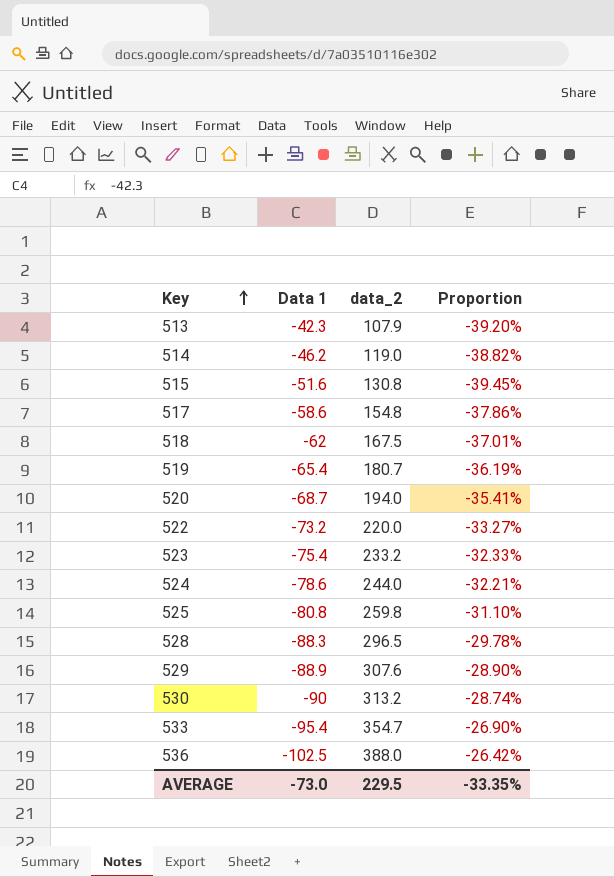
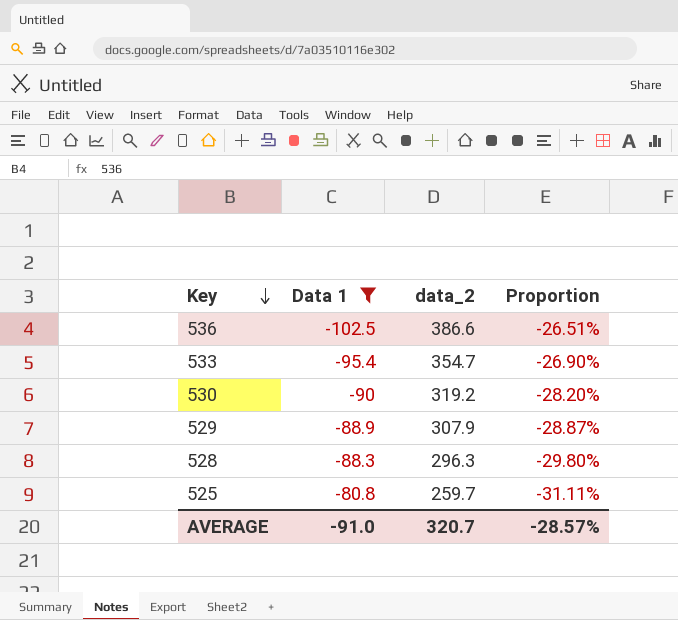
filter: none -> Data 1 <= -80.8
row order: Key ascending -> Key descending
536 | data_2: 388.0 -> 386.6
536 | Proportion: -26.42% -> -26.51%
530 | data_2: 313.2 -> 319.2
530 | Proportion: -28.74% -> -28.20%
529 | data_2: 307.6 -> 307.9
529 | Proportion: -28.90% -> -28.87%
528 | data_2: 296.5 -> 296.3
528 | Proportion: -29.78% -> -29.80%
525 | data_2: 259.8 -> 259.7
525 | Proportion: -31.10% -> -31.11%
AVERAGE | Data 1: -73.0 -> -91.0
AVERAGE | data_2: 229.5 -> 320.7
AVERAGE | Proportion: -33.35% -> -28.57%

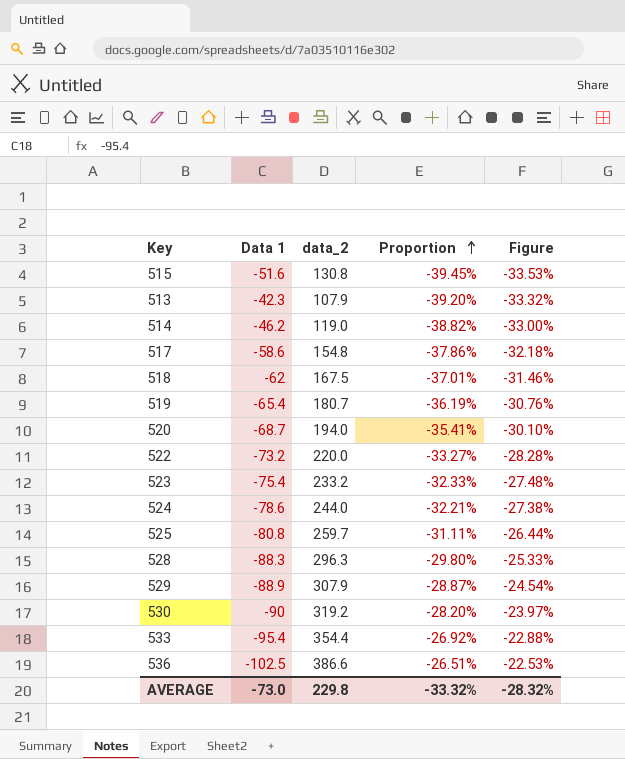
filter: Data 1 <= -80.8 -> none
row order: Key descending -> Proportion ascending
column Figure | formula: none -> [Proportion] * 0.85
533 | data_2: 354.7 -> 354.4
533 | Proportion: -26.90% -> -26.92%
AVERAGE | Data 1: -91.0 -> -73.0
AVERAGE | data_2: 320.7 -> 229.8
AVERAGE | Proportion: -28.57% -> -33.32%

